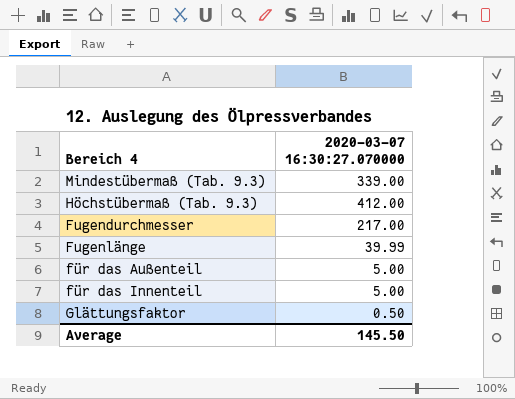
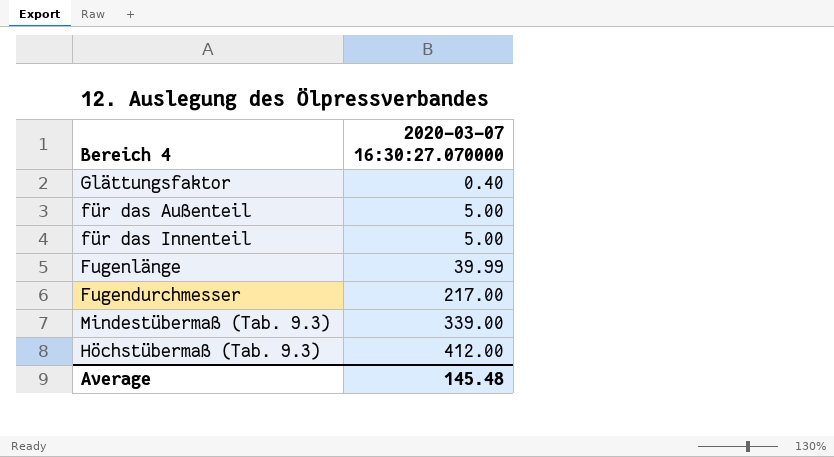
row order: none -> 2020-03-07 16:30:27.070000 ascending
Glättungsfaktor | 2020-03-07 16:30:27.070000: 0.50 -> 0.40
Average | 2020-03-07 16:30:27.070000: 145.50 -> 145.48

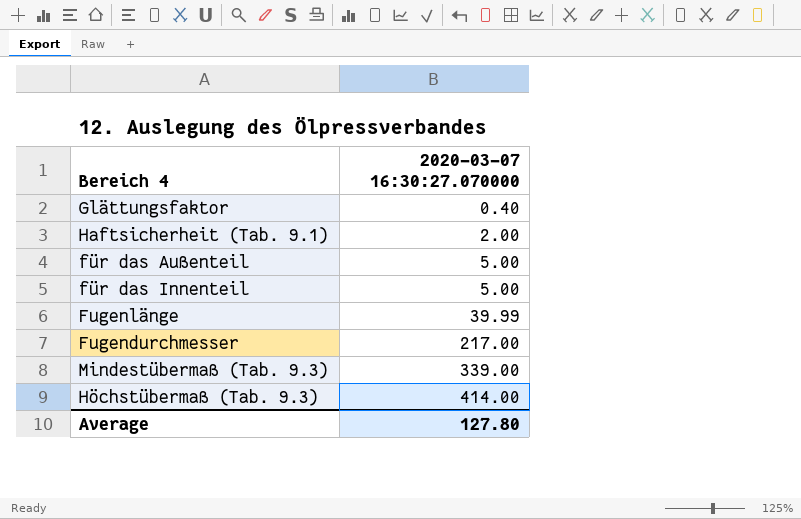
row Haftsicherheit (Tab. 9.1): none -> 2.00
Höchstübermaß (Tab. 9.3) | 2020-03-07 16:30:27.070000: 412.00 -> 414.00
Average | 2020-03-07 16:30:27.070000: 145.48 -> 127.80

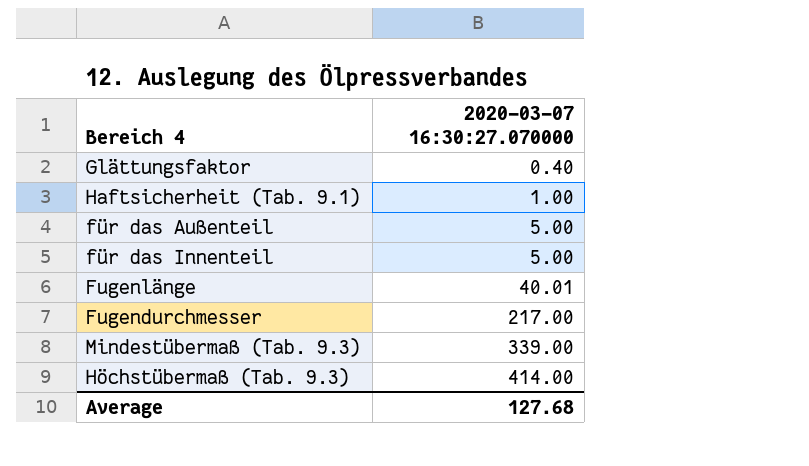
Haftsicherheit (Tab. 9.1) | 2020-03-07 16:30:27.070000: 2.00 -> 1.00
Fugenlänge | 2020-03-07 16:30:27.070000: 39.99 -> 40.01
Average | 2020-03-07 16:30:27.070000: 127.80 -> 127.68

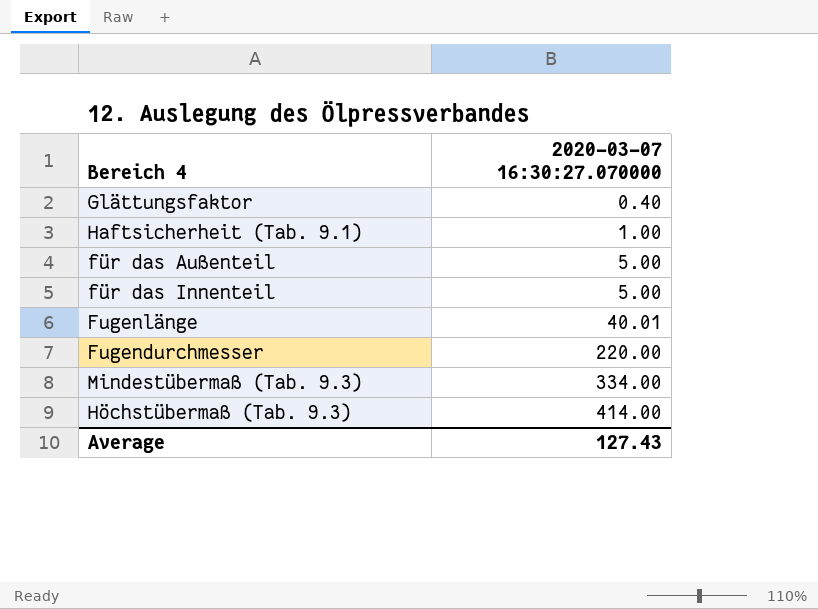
Fugendurchmesser | 2020-03-07 16:30:27.070000: 217.00 -> 220.00
Mindestübermaß (Tab. 9.3) | 2020-03-07 16:30:27.070000: 339.00 -> 334.00
Average | 2020-03-07 16:30:27.070000: 127.68 -> 127.43

